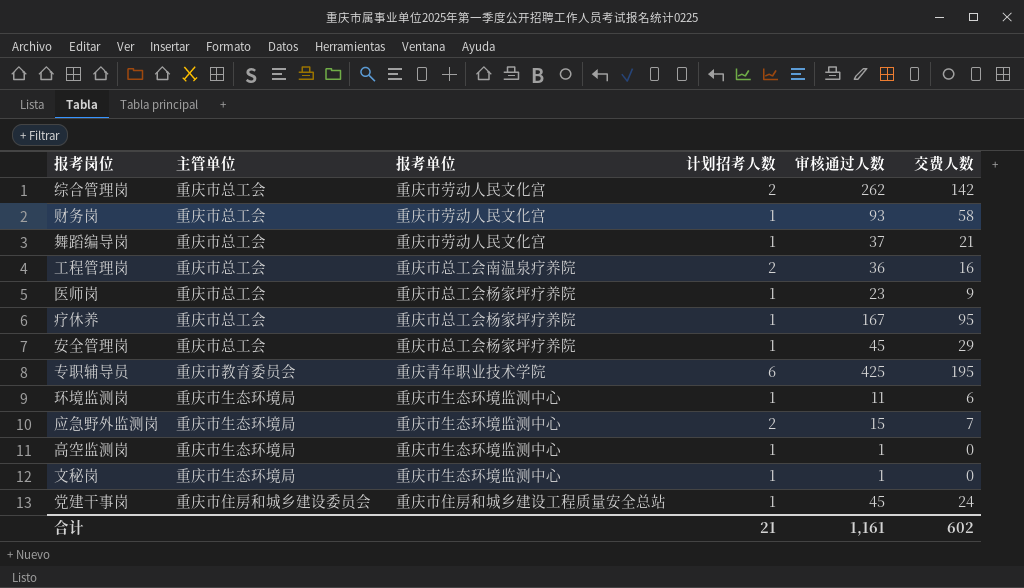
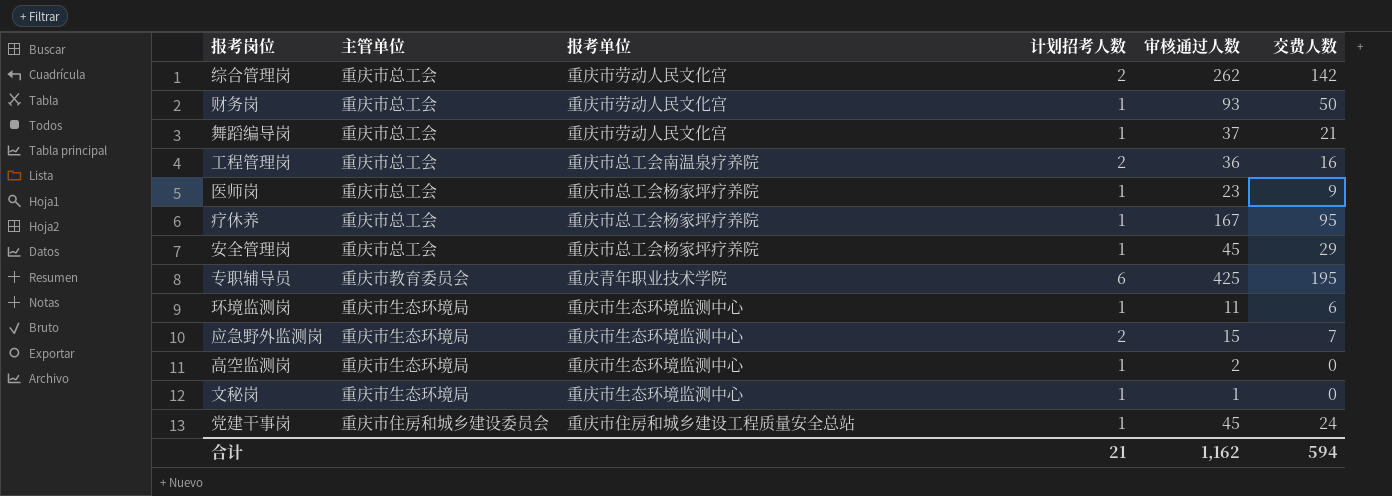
财务岗 | 交费人数: 58 -> 50
高空监测岗 | 审核通过人数: 1 -> 2
合计 | 审核通过人数: 1,161 -> 1,162
合计 | 交费人数: 602 -> 594

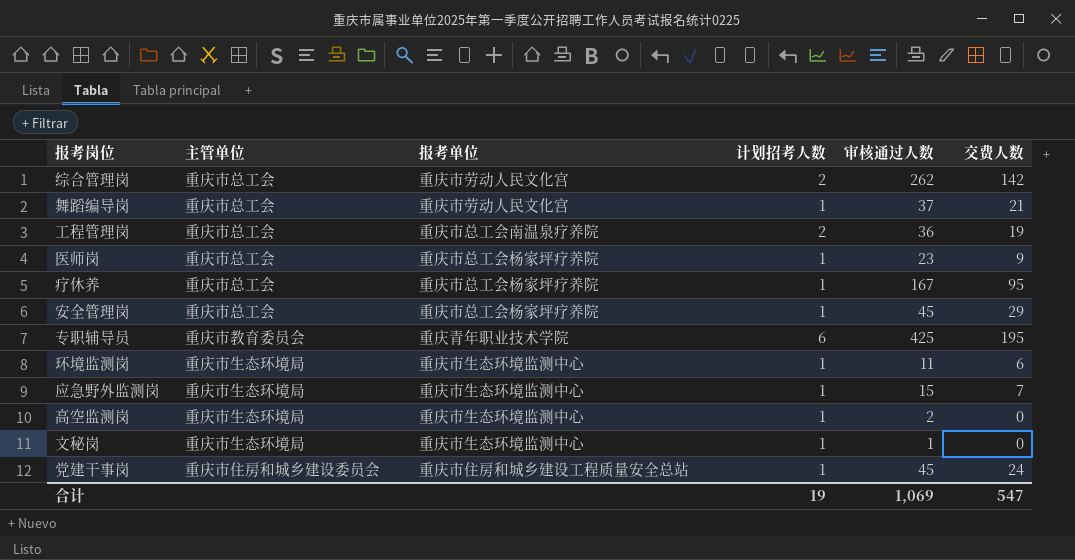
row 财务岗: 重庆市总工会 | 重庆市劳动人民文化宫 | 1 | 93 | 50 -> none
工程管理岗 | 交费人数: 16 -> 19
应急野外监测岗 | 计划招考人数: 2 -> 1
合计 | 计划招考人数: 21 -> 19
合计 | 审核通过人数: 1,162 -> 1,069
合计 | 交费人数: 594 -> 547

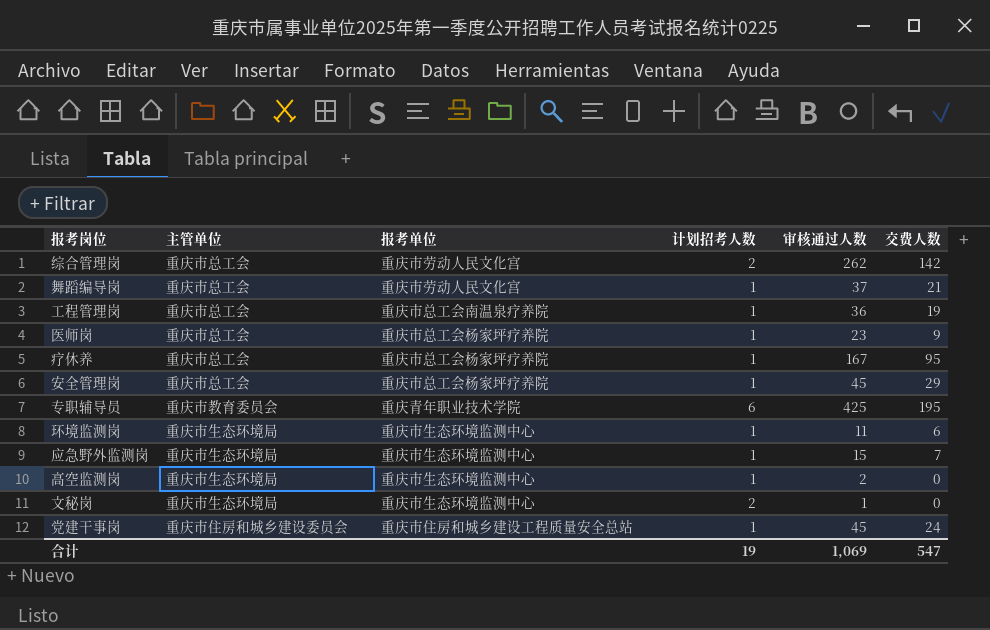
工程管理岗 | 计划招考人数: 2 -> 1
文秘岗 | 计划招考人数: 1 -> 2

